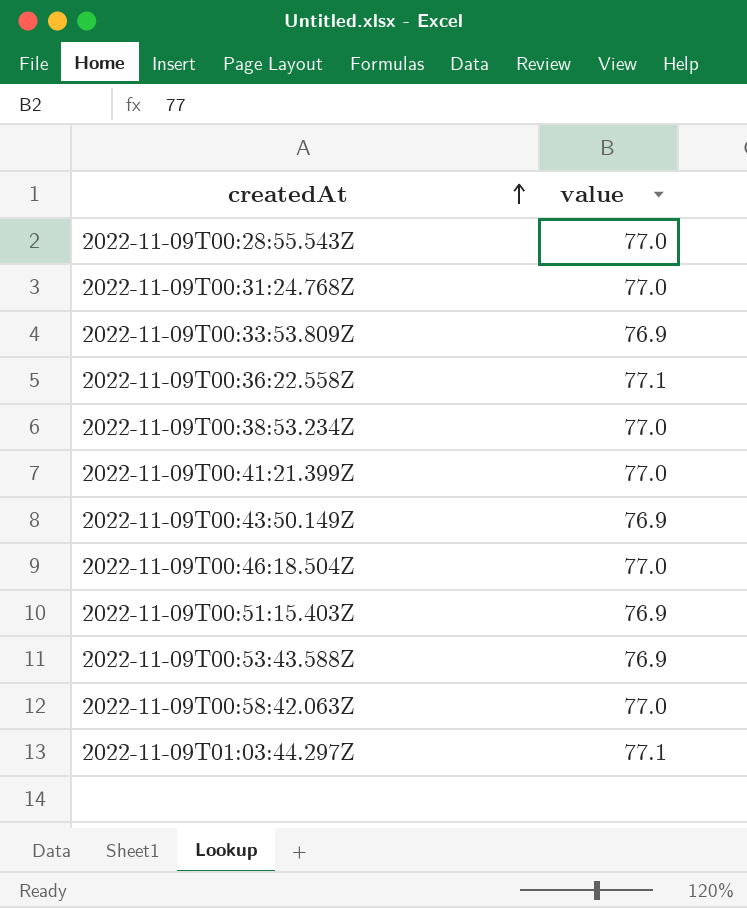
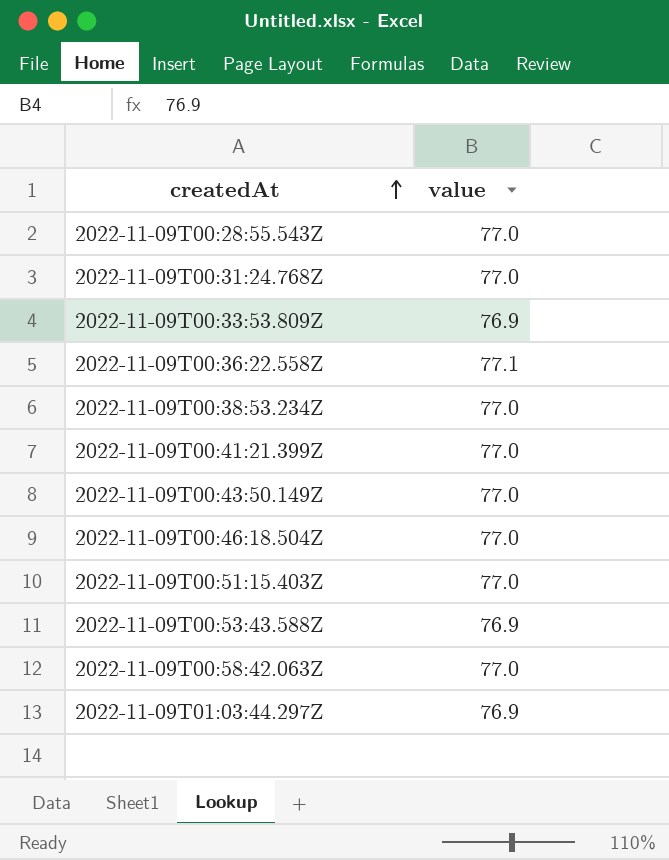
2022-11-09T00:43:50.149Z | value: 76.9 -> 77.0
2022-11-09T00:51:15.403Z | value: 76.9 -> 77.0
2022-11-09T01:03:44.297Z | value: 77.1 -> 76.9

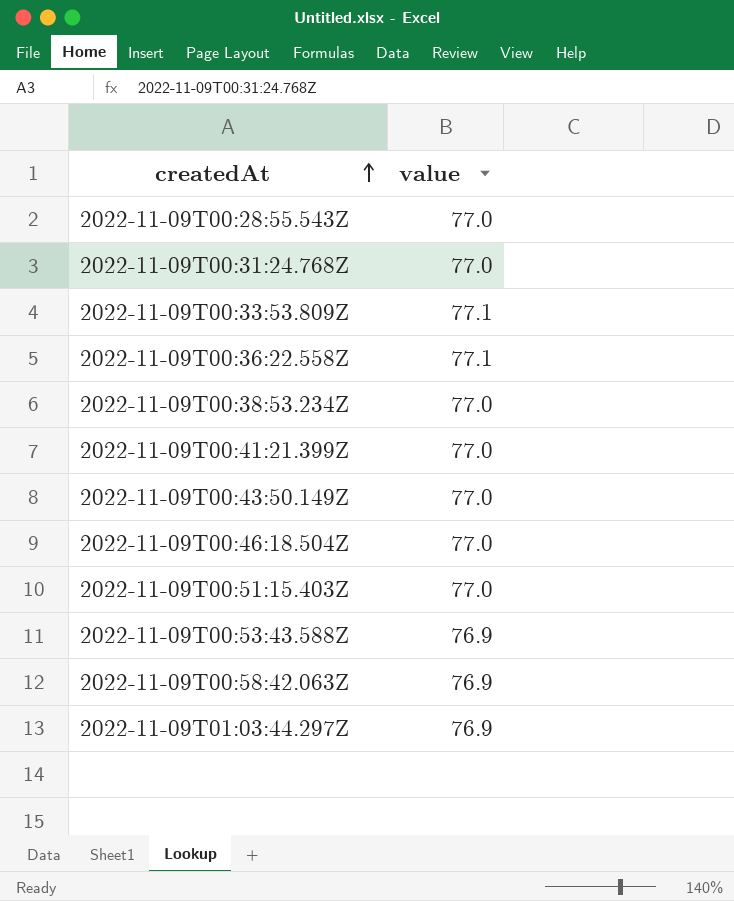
2022-11-09T00:33:53.809Z | value: 76.9 -> 77.1
2022-11-09T00:58:42.063Z | value: 77.0 -> 76.9

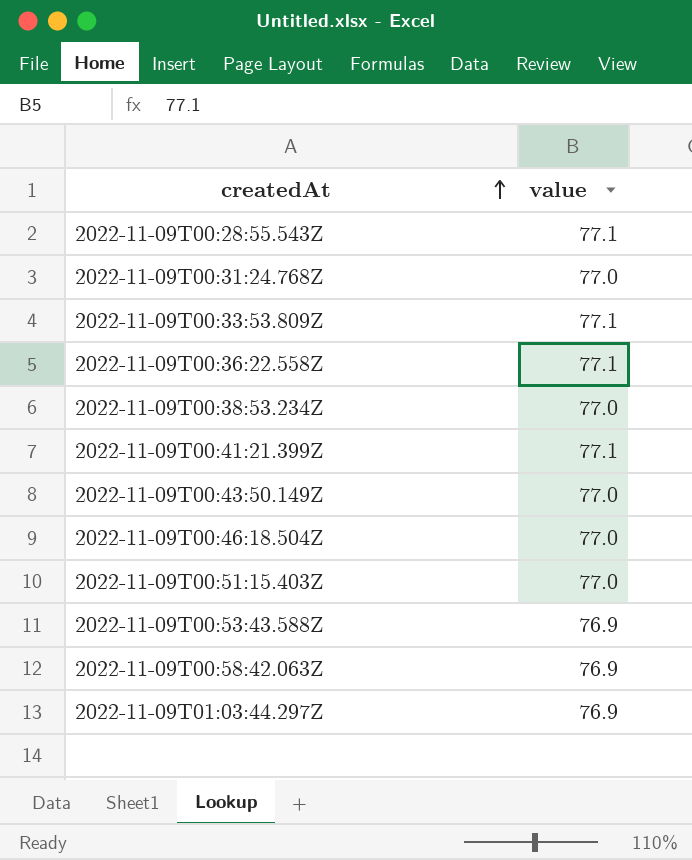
2022-11-09T00:28:55.543Z | value: 77.0 -> 77.1
2022-11-09T00:41:21.399Z | value: 77.0 -> 77.1

